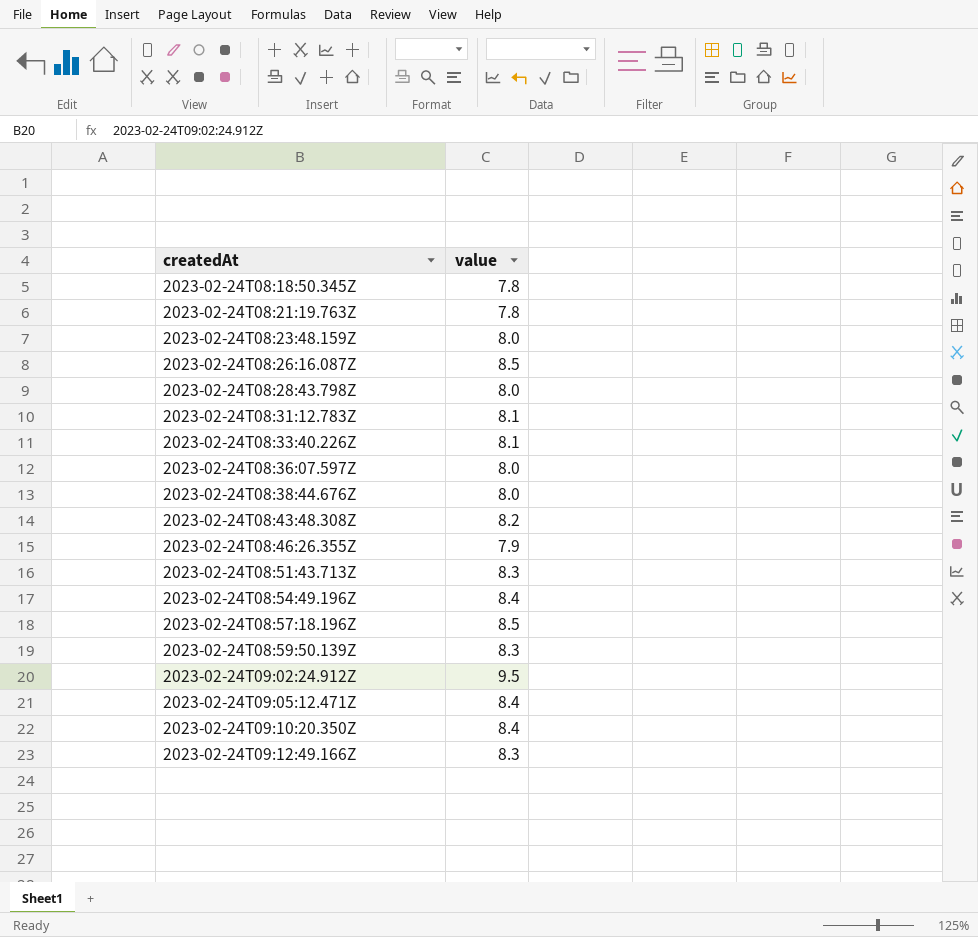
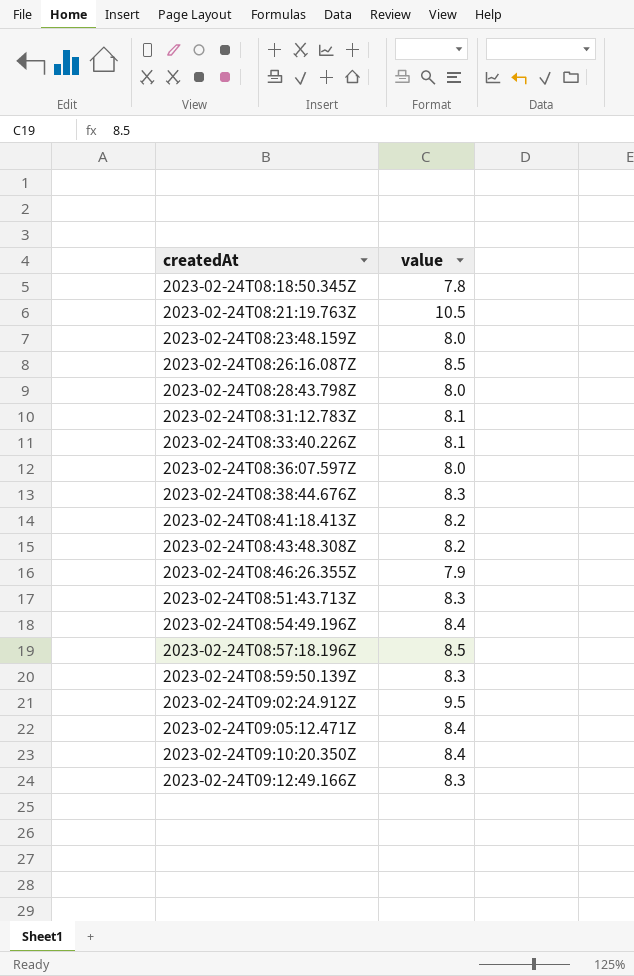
2023-02-24T08:21:19.763Z | value: 7.8 -> 10.5
2023-02-24T08:38:44.676Z | value: 8.0 -> 8.3
row 2023-02-24T08:41:18.413Z: none -> 8.2

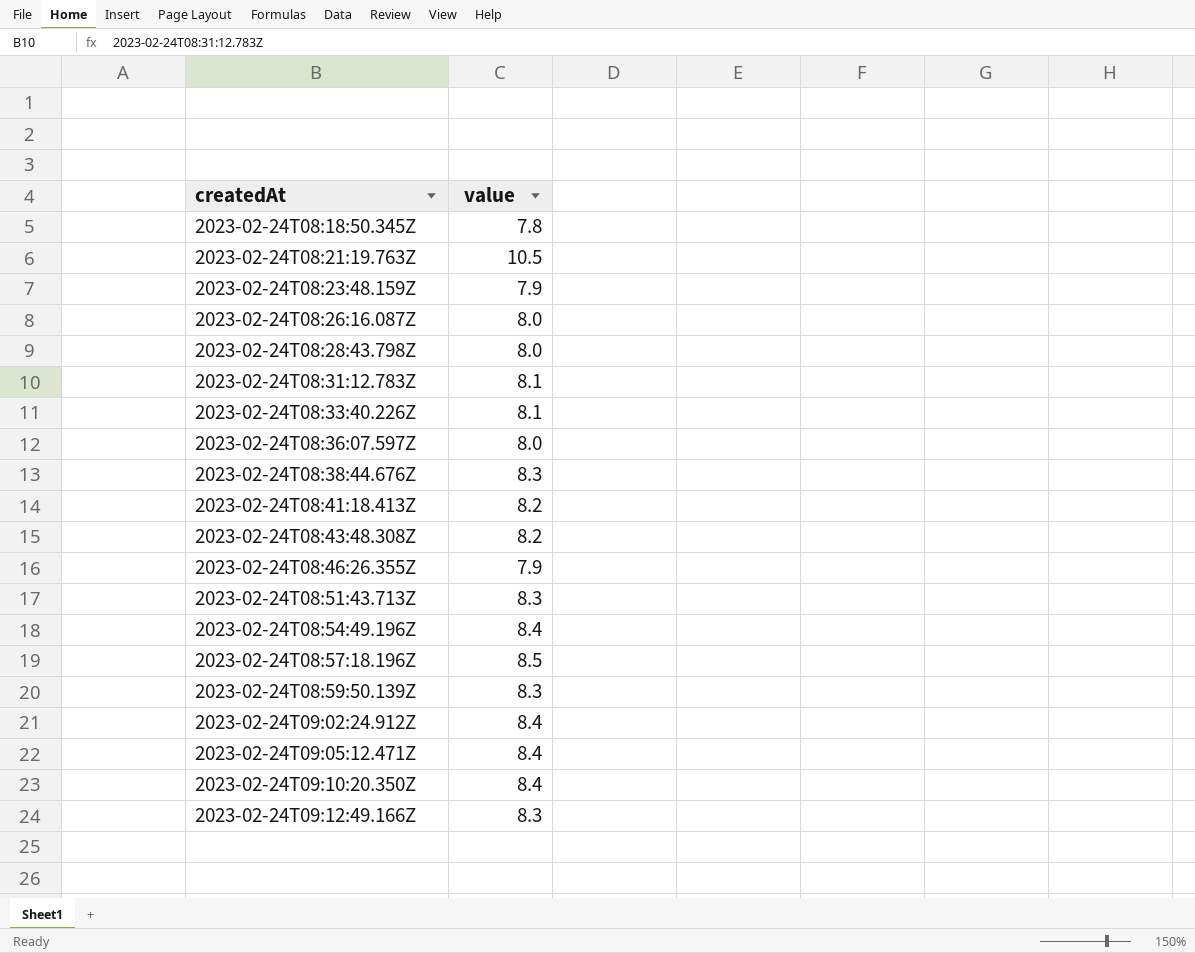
2023-02-24T08:23:48.159Z | value: 8.0 -> 7.9
2023-02-24T08:26:16.087Z | value: 8.5 -> 8.0
2023-02-24T09:02:24.912Z | value: 9.5 -> 8.4

